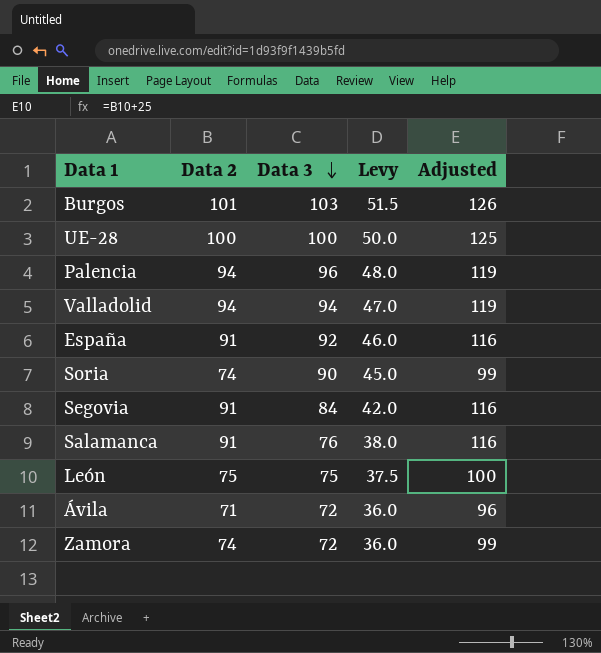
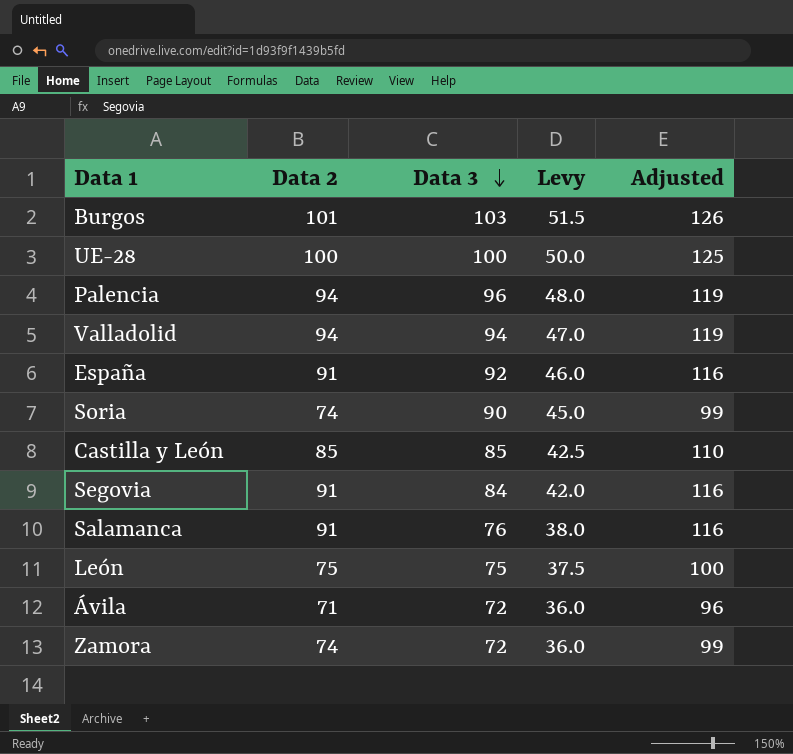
row Castilla y León: none -> 85 | 85 | 42.5 | 110

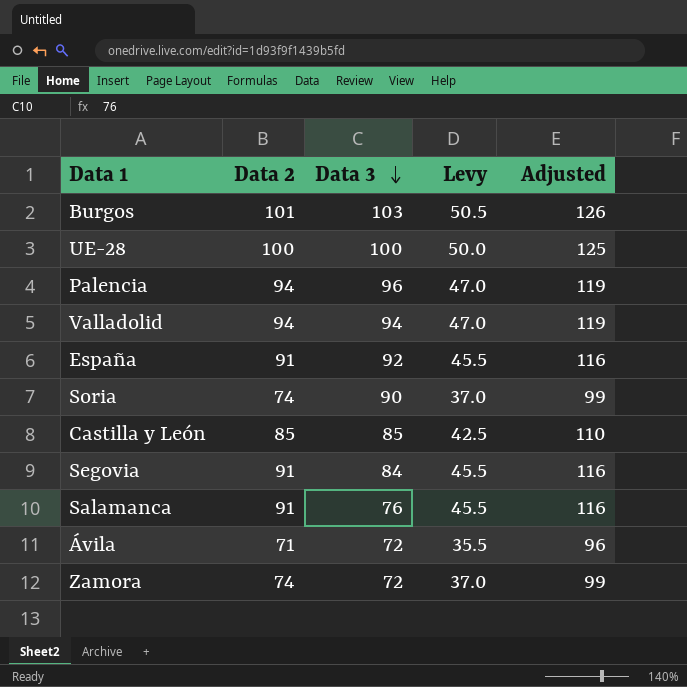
column Levy | formula: [Data 3] * 0.5 -> [Data 2] * 0.5
row León: 75 | 75 | 37.5 | 100 -> none

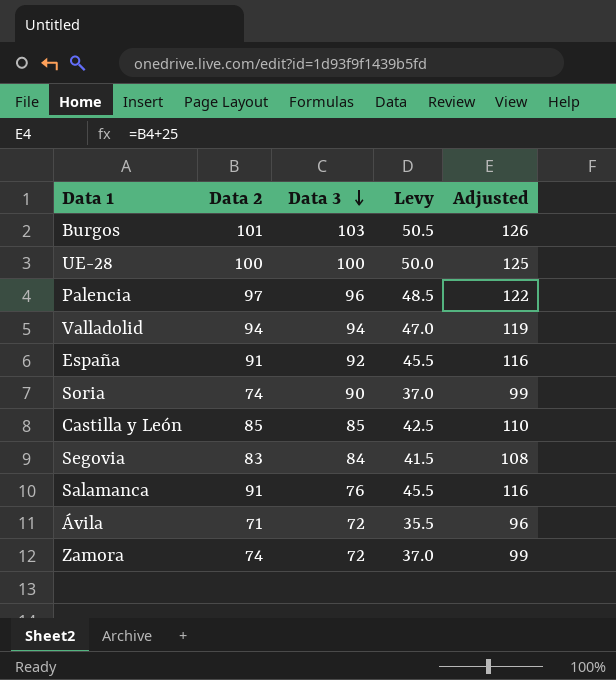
Palencia | Data 2: 94 -> 97
Palencia | Levy: 47.0 -> 48.5
Palencia | Adjusted: 119 -> 122
Segovia | Data 2: 91 -> 83
Segovia | Levy: 45.5 -> 41.5
Segovia | Adjusted: 116 -> 108

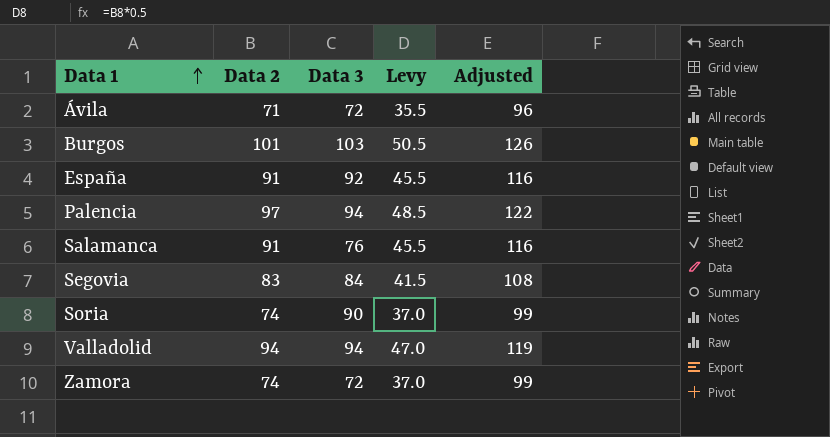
row order: Data 3 descending -> Data 1 ascending
row UE-28: 100 | 100 | 50.0 | 125 -> none
row Castilla y León: 85 | 85 | 42.5 | 110 -> none
Palencia | Data 3: 96 -> 94

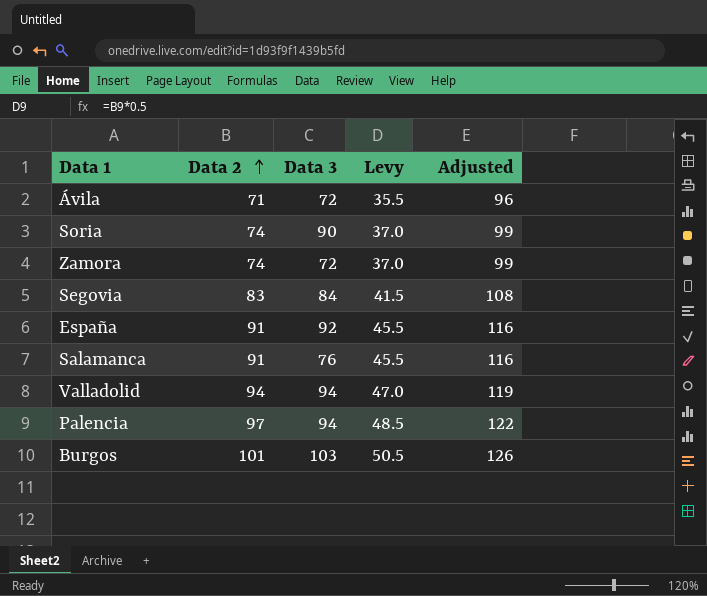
row order: Data 1 ascending -> Data 2 ascending

